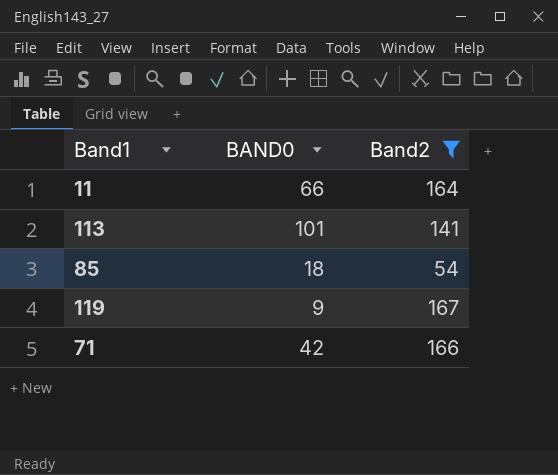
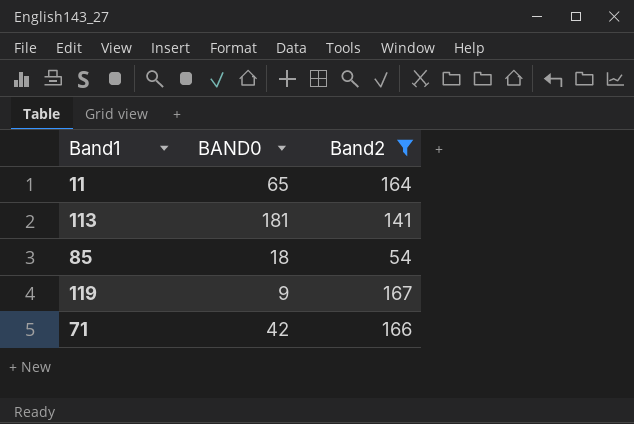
11 | BAND0: 66 -> 65
113 | BAND0: 101 -> 181

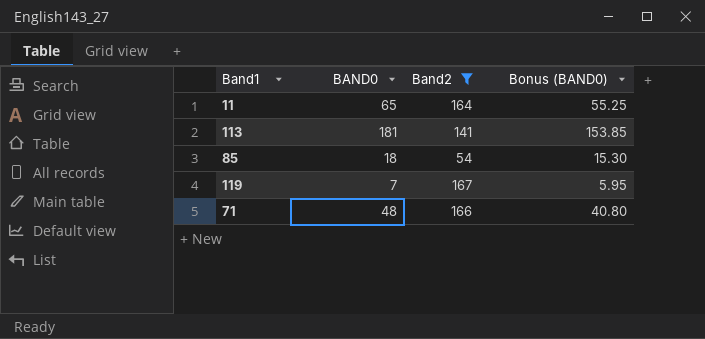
column Bonus (BAND0) | formula: none -> [BAND0] * 0.85
119 | BAND0: 9 -> 7
71 | BAND0: 42 -> 48

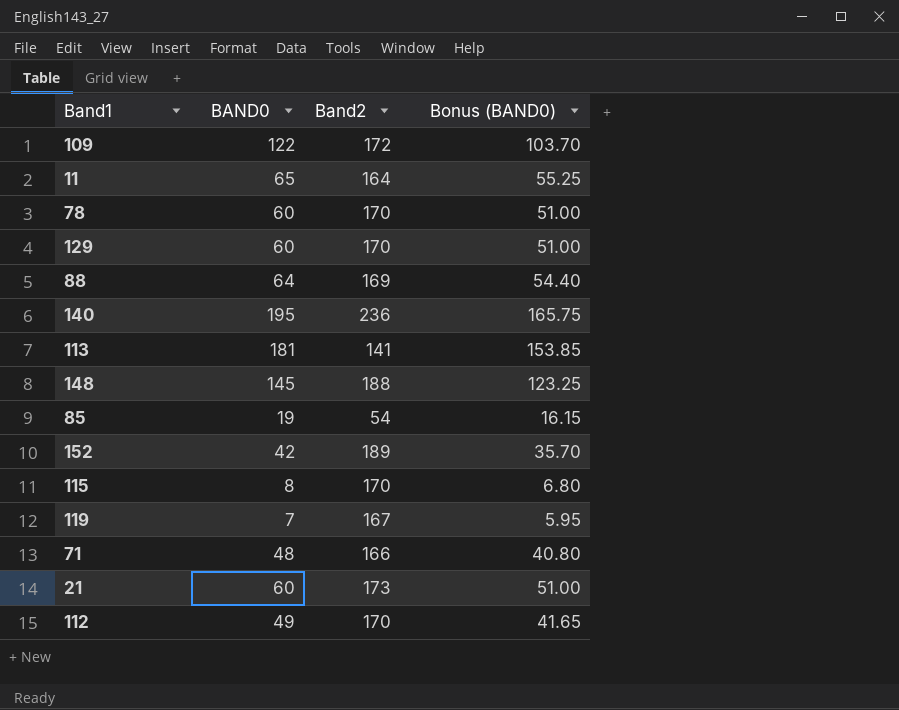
filter: Band2 <= 167 -> none
85 | BAND0: 18 -> 19
85 | Bonus (BAND0): 15.30 -> 16.15

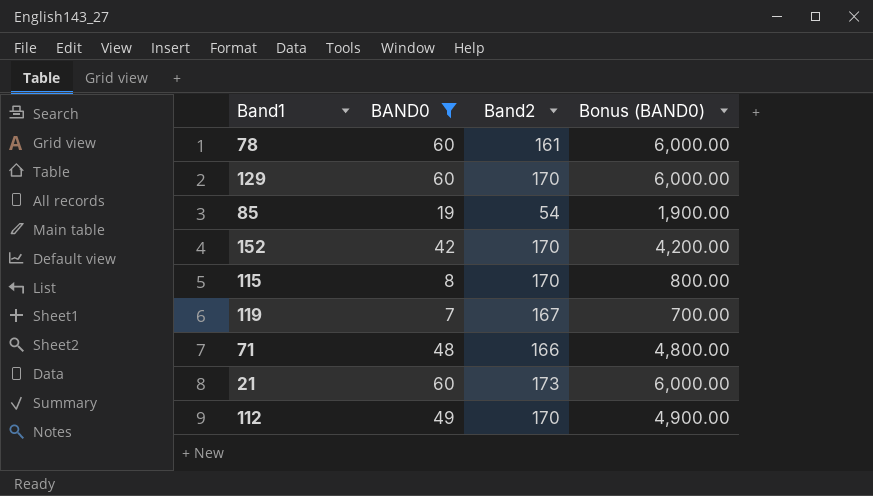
filter: none -> BAND0 <= 60
column Bonus (BAND0) | formula: [BAND0] * 0.85 -> [BAND0] * 100
78 | Band2: 170 -> 161
152 | Band2: 189 -> 170

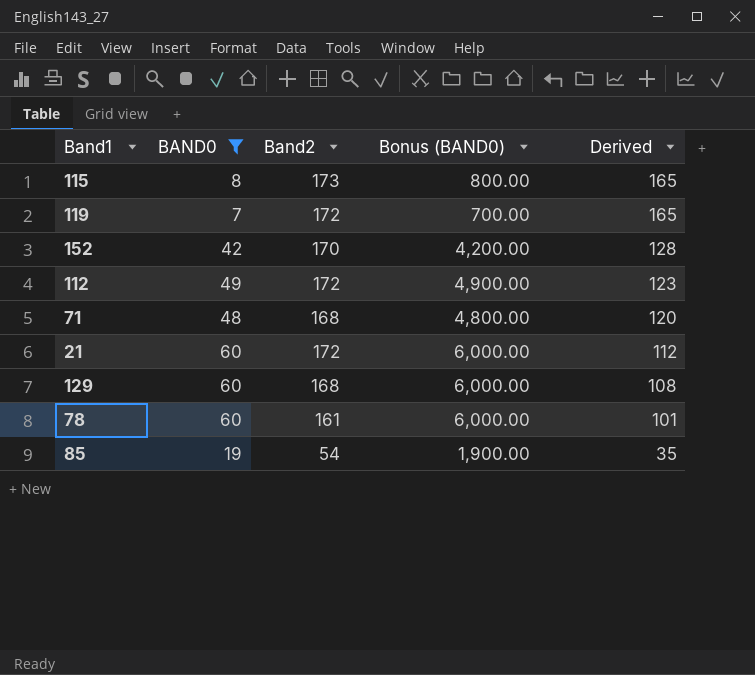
row order: none -> Derived descending
column Derived | formula: none -> [Band2] - [BAND0]
115 | Band2: 170 -> 173
119 | Band2: 167 -> 172
112 | Band2: 170 -> 172
71 | Band2: 166 -> 168
21 | Band2: 173 -> 172
129 | Band2: 170 -> 168

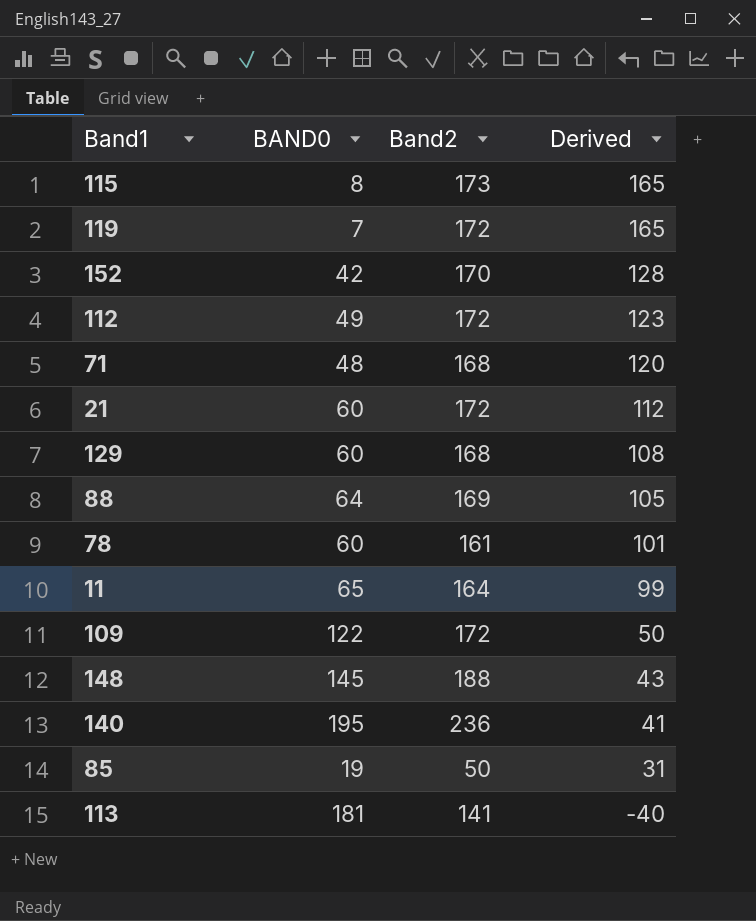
filter: BAND0 <= 60 -> none
column Bonus (BAND0) | formula: [BAND0] * 100 -> none
85 | Band2: 54 -> 50
85 | Derived: 35 -> 31

